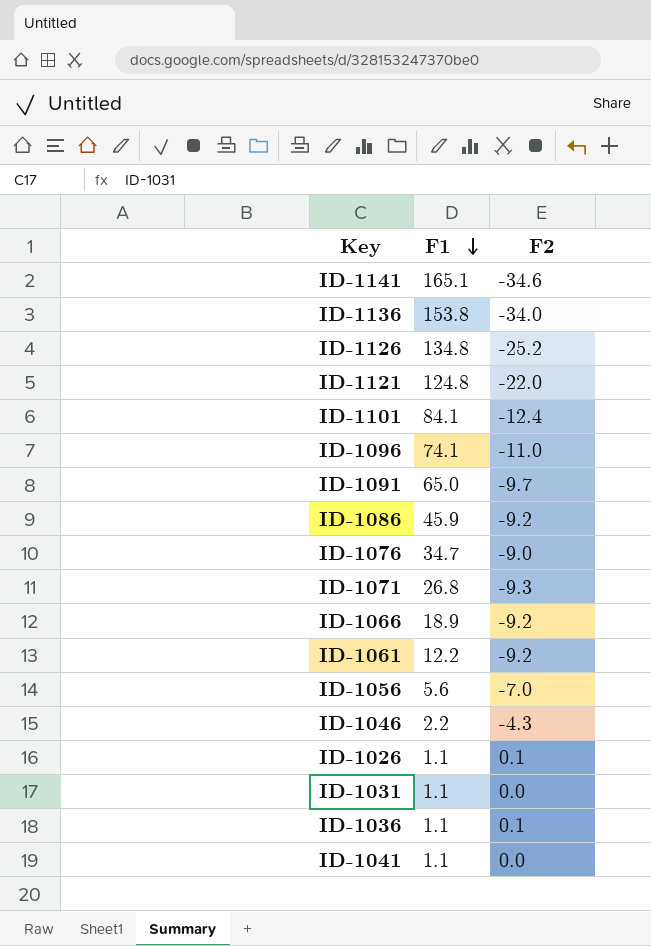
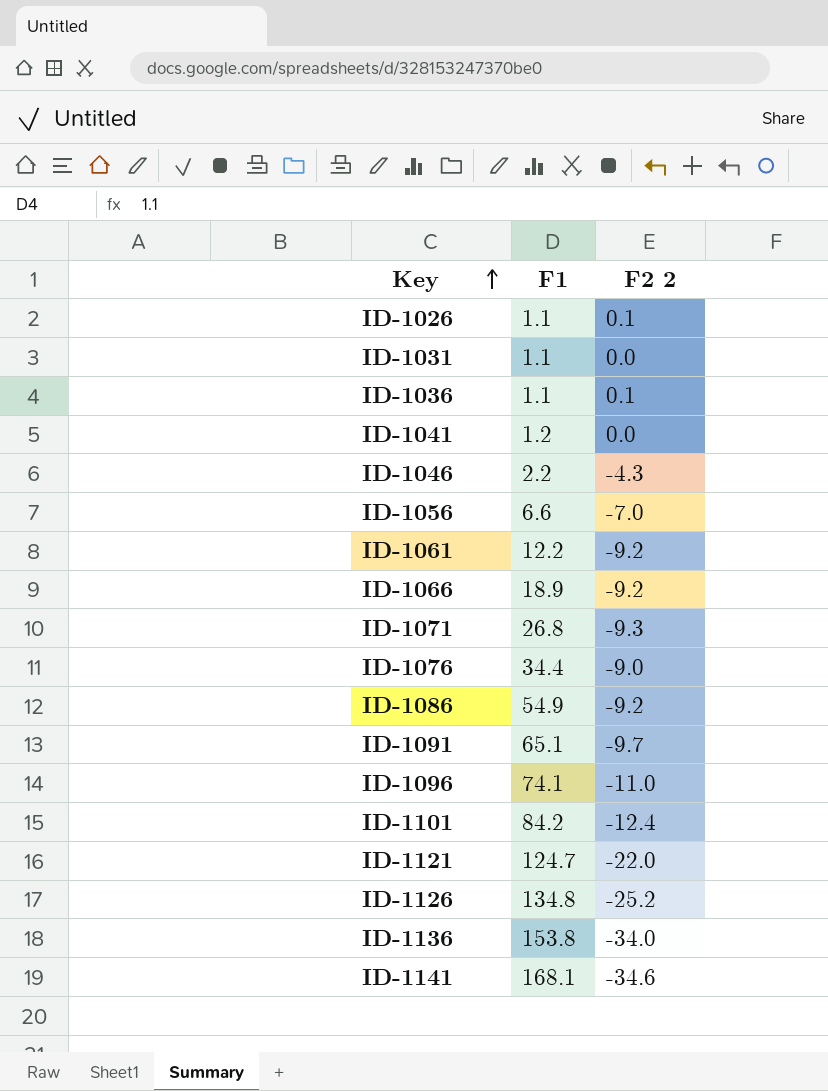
row order: F1 descending -> Key ascending
column name: F2 -> F2 2
ID-1041 | F1: 1.1 -> 1.2
ID-1056 | F1: 5.6 -> 6.6
ID-1076 | F1: 34.7 -> 34.4
ID-1086 | F1: 45.9 -> 54.9
ID-1091 | F1: 65.0 -> 65.1
ID-1101 | F1: 84.1 -> 84.2
ID-1121 | F1: 124.8 -> 124.7
ID-1141 | F1: 165.1 -> 168.1

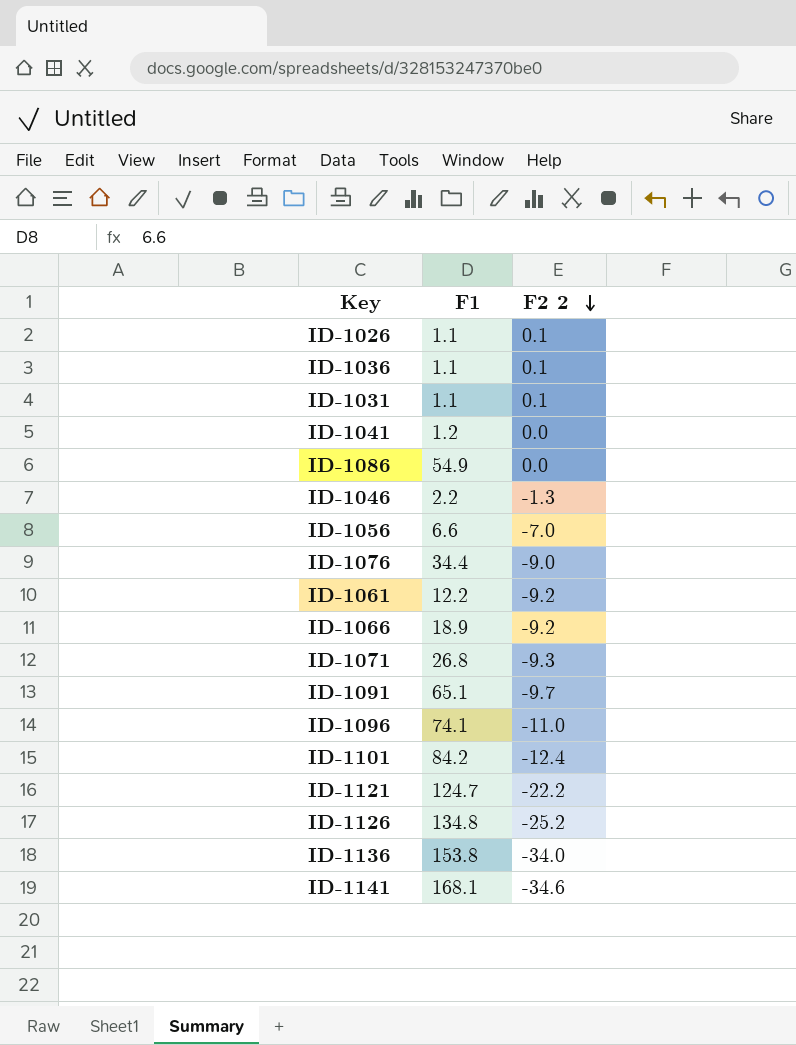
row order: Key ascending -> F2 2 descending
ID-1031 | F2 2: 0.0 -> 0.1
ID-1086 | F2 2: -9.2 -> 0.0
ID-1046 | F2 2: -4.3 -> -1.3
ID-1121 | F2 2: -22.0 -> -22.2

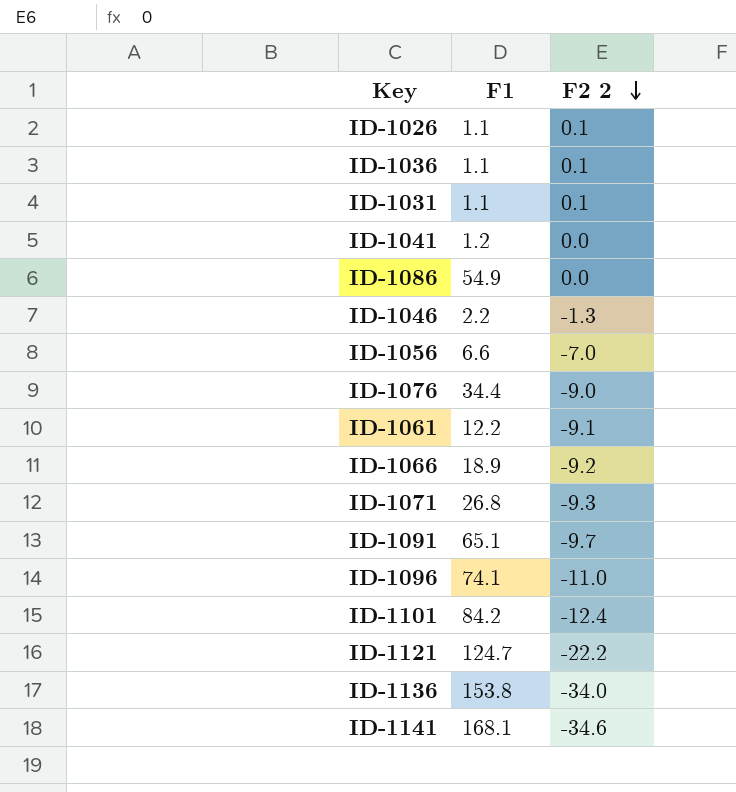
row ID-1126: 134.8 | -25.2 -> none
ID-1061 | F2 2: -9.2 -> -9.1

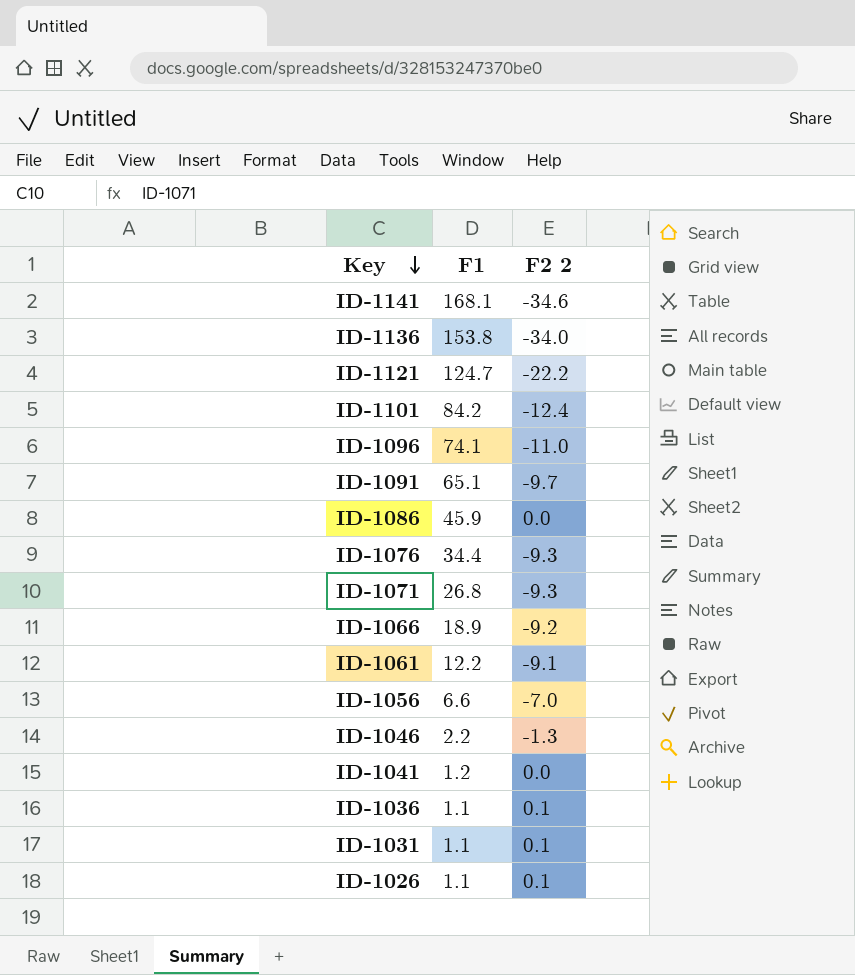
row order: F2 2 descending -> Key descending
ID-1086 | F1: 54.9 -> 45.9
ID-1076 | F2 2: -9.0 -> -9.3

